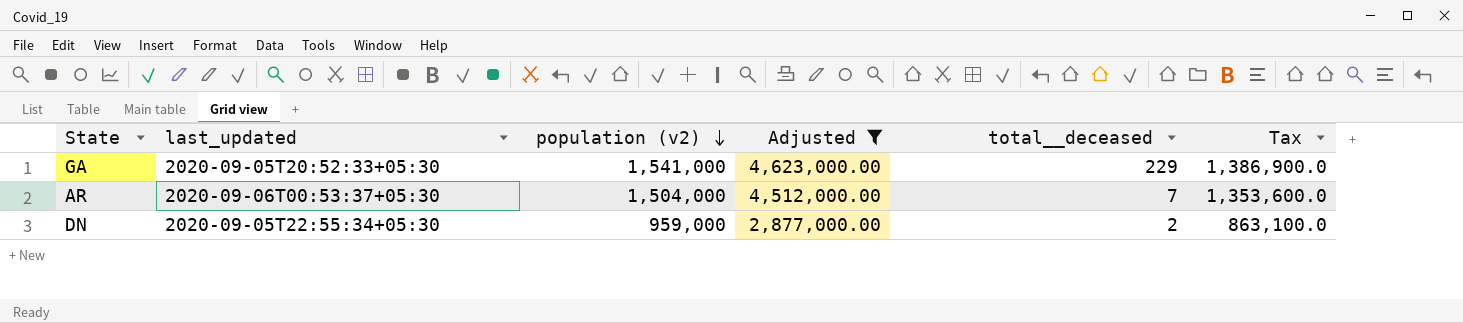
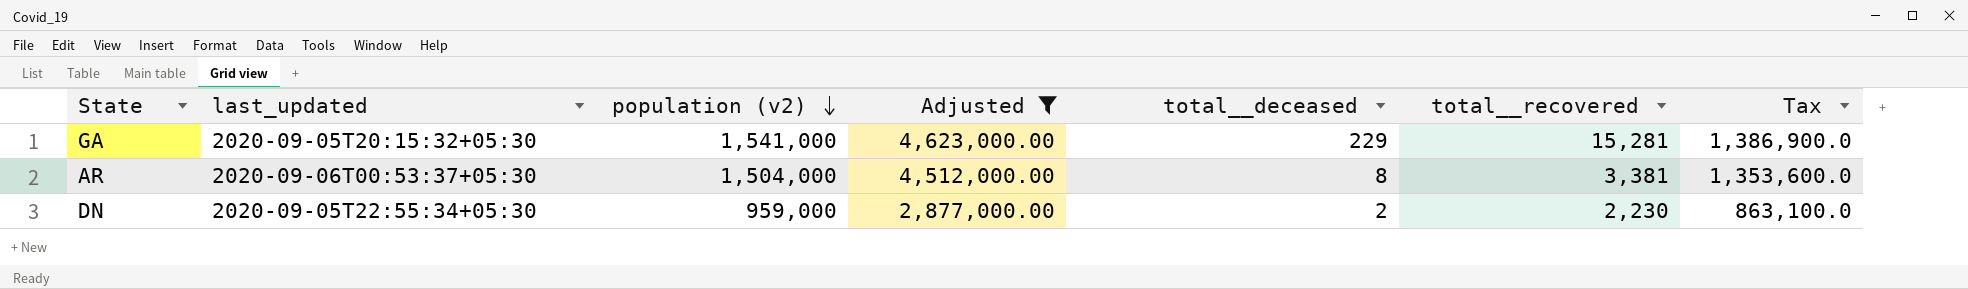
column total__recovered | position: none -> 6
GA | last_updated: 2020-09-05T20:52:33+05:30 -> 2020-09-05T20:15:32+05:30
AR | total__deceased: 7 -> 8

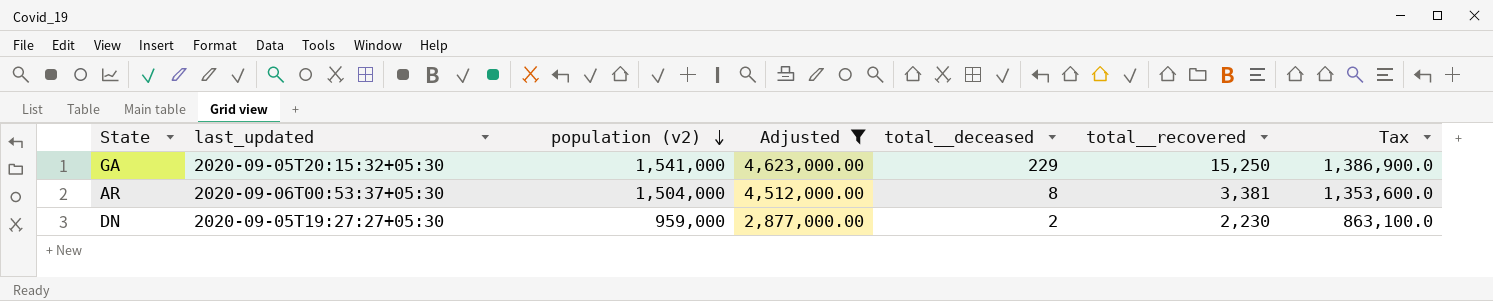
GA | total__recovered: 15,281 -> 15,250
DN | last_updated: 2020-09-05T22:55:34+05:30 -> 2020-09-05T19:27:27+05:30

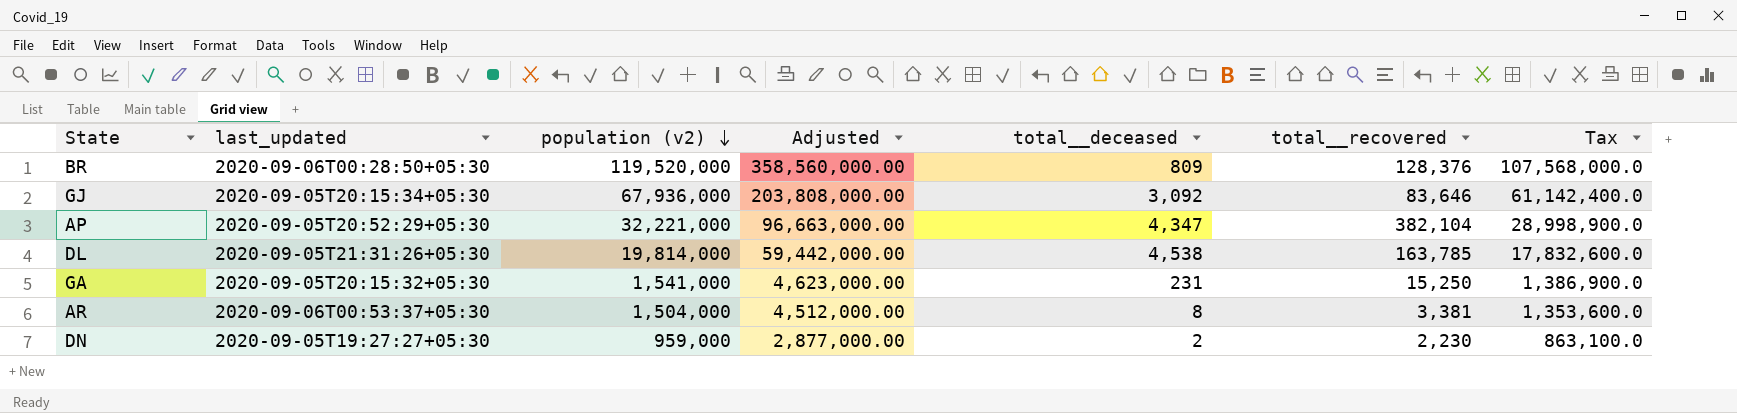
filter: Adjusted <= 4,623,000.00 -> none
GA | total__deceased: 229 -> 231

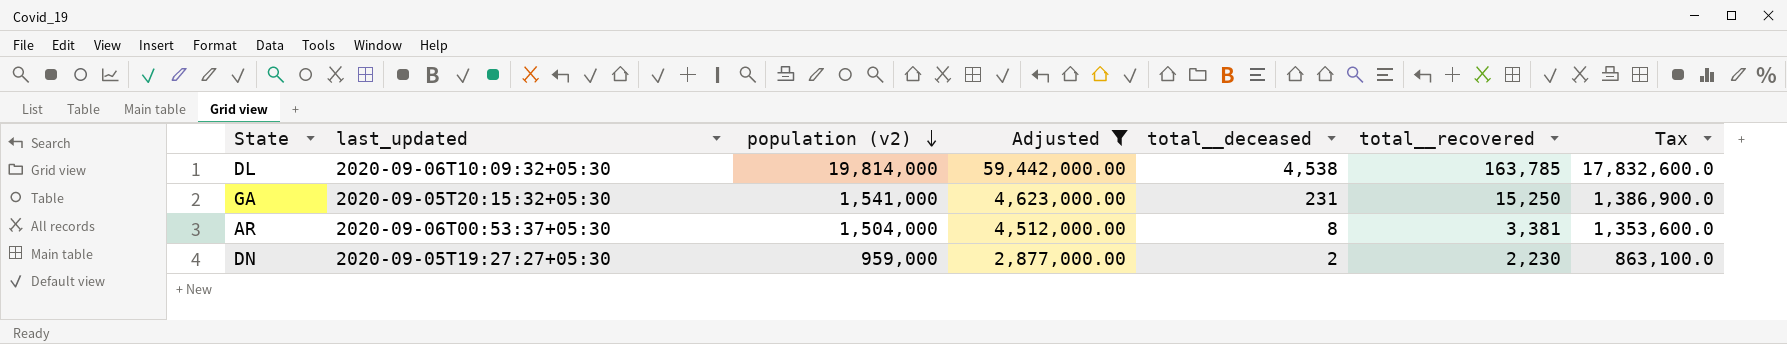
filter: none -> Adjusted <= 59,442,000.00
DL | last_updated: 2020-09-05T21:31:26+05:30 -> 2020-09-06T10:09:32+05:30

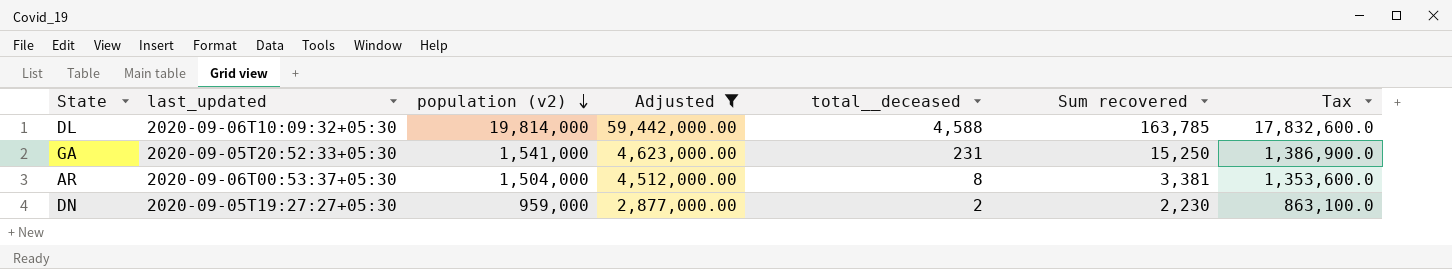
column name: total__recovered -> Sum recovered
DL | total__deceased: 4,538 -> 4,588
GA | last_updated: 2020-09-05T20:15:32+05:30 -> 2020-09-05T20:52:33+05:30

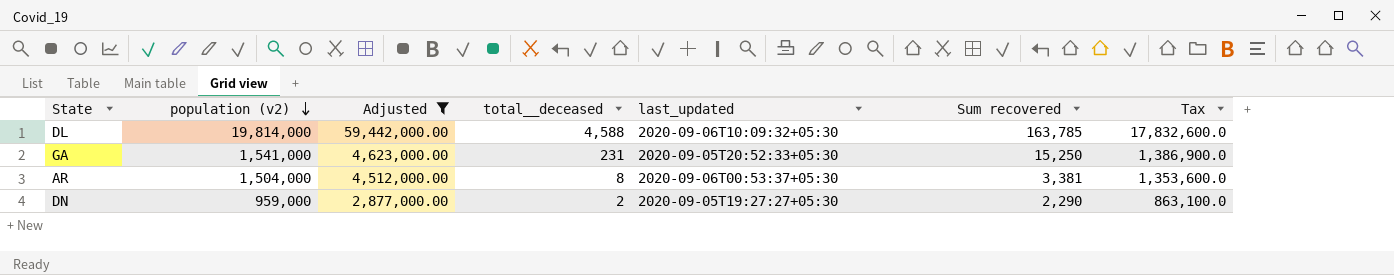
column last_updated | position: 2 -> 5
DN | Sum recovered: 2,230 -> 2,290

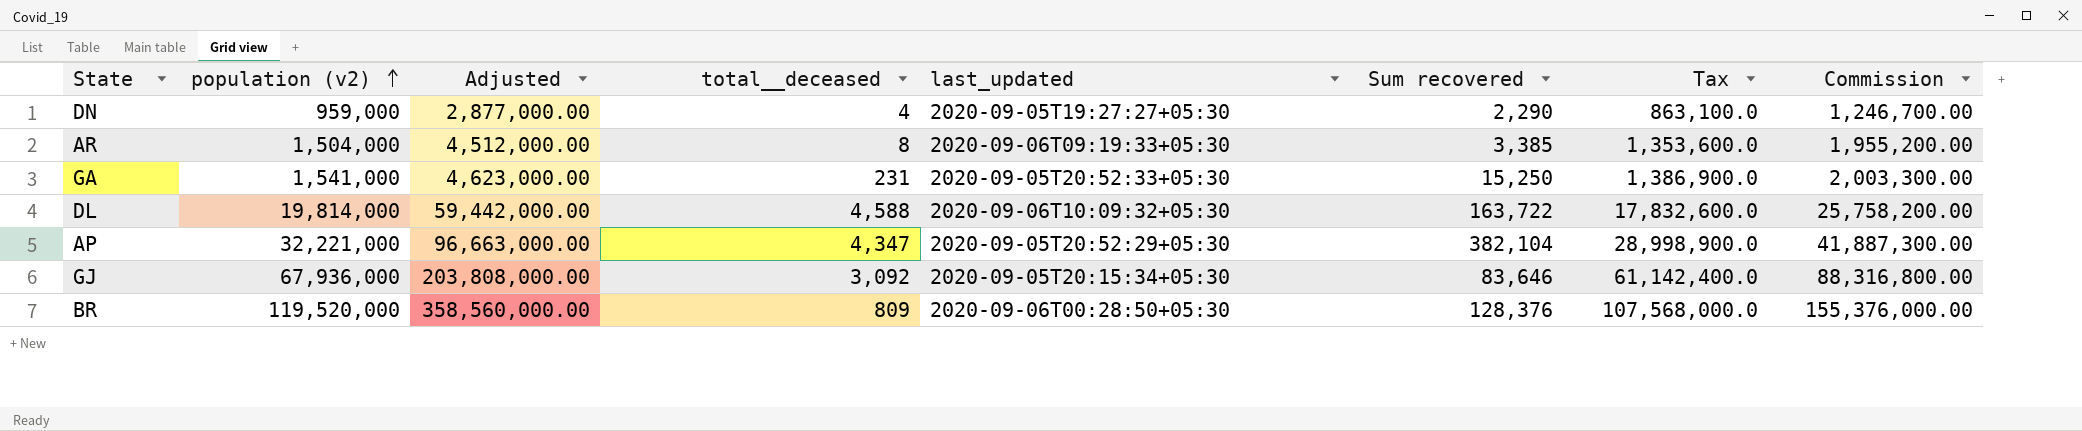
filter: Adjusted <= 59,442,000.00 -> none
row order: population (v2) descending -> population (v2) ascending
column Commission | formula: none -> [population (v2)] * 1.3
DN | total__deceased: 2 -> 4
AR | last_updated: 2020-09-06T00:53:37+05:30 -> 2020-09-06T09:19:33+05:30
AR | Sum recovered: 3,381 -> 3,385
DL | Sum recovered: 163,785 -> 163,722

